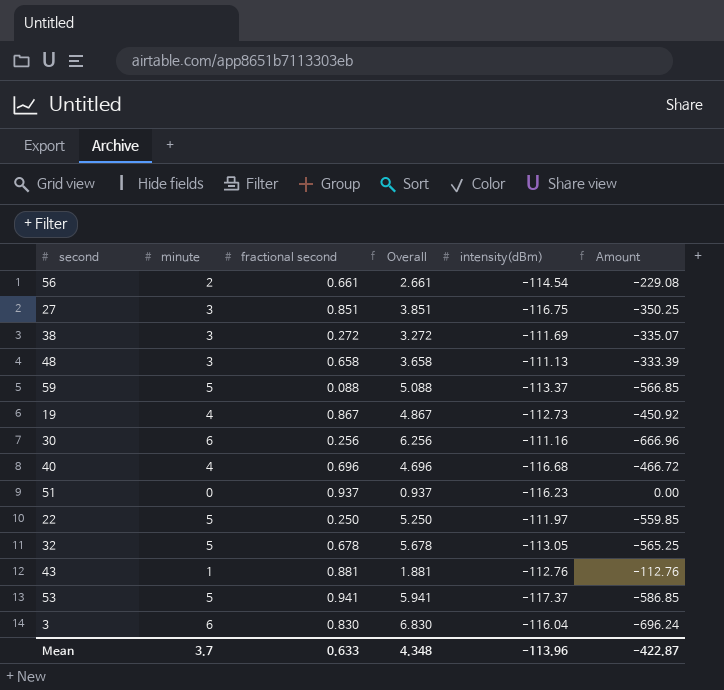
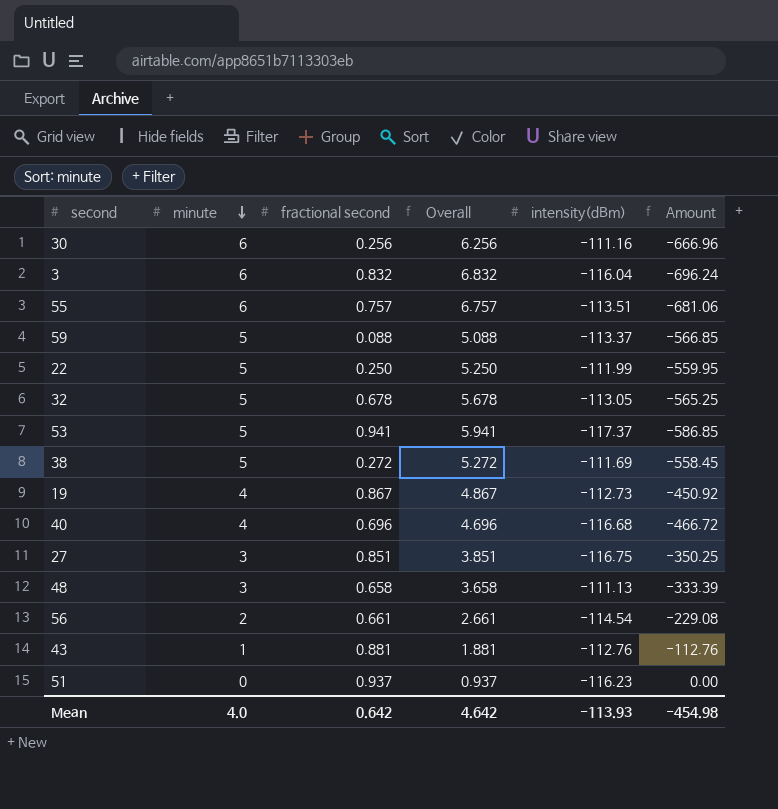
row order: none -> minute descending
3 | fractional second: 0.830 -> 0.832
3 | Overall: 6.830 -> 6.832
row 55: none -> 6 | 0.757 | 6.757 | -113.51 | -681.06
22 | intensity(dBm): -111.97 -> -111.99
22 | Amount: -559.85 -> -559.95
38 | minute: 3 -> 5
38 | Overall: 3.272 -> 5.272
38 | Amount: -335.07 -> -558.45
Mean | minute: 3.7 -> 4.0
Mean | fractional second: 0.633 -> 0.642
Mean | Overall: 4.348 -> 4.642
Mean | intensity(dBm): -113.96 -> -113.93
Mean | Amount: -422.87 -> -454.98

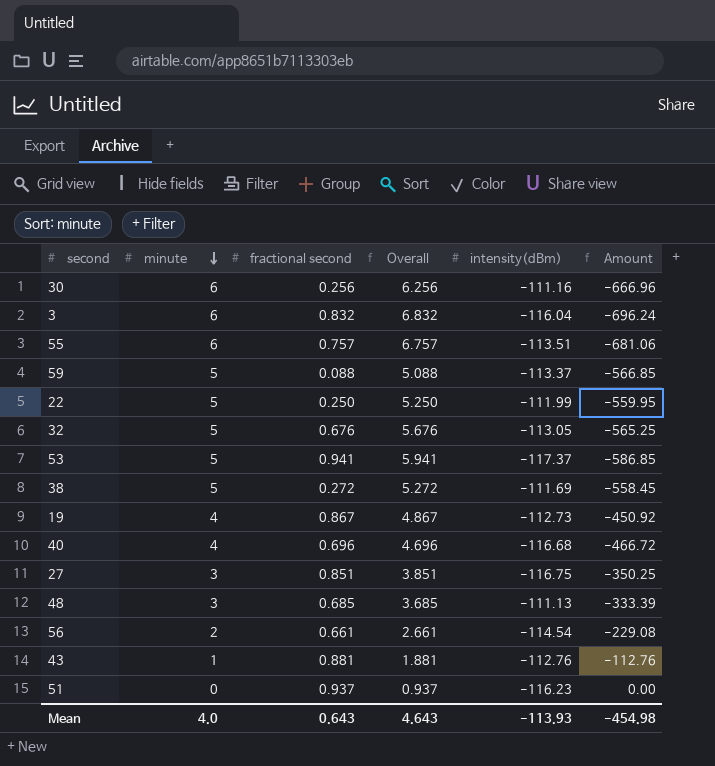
32 | fractional second: 0.678 -> 0.676
32 | Overall: 5.678 -> 5.676
48 | fractional second: 0.658 -> 0.685
48 | Overall: 3.658 -> 3.685
Mean | fractional second: 0.642 -> 0.643
Mean | Overall: 4.642 -> 4.643

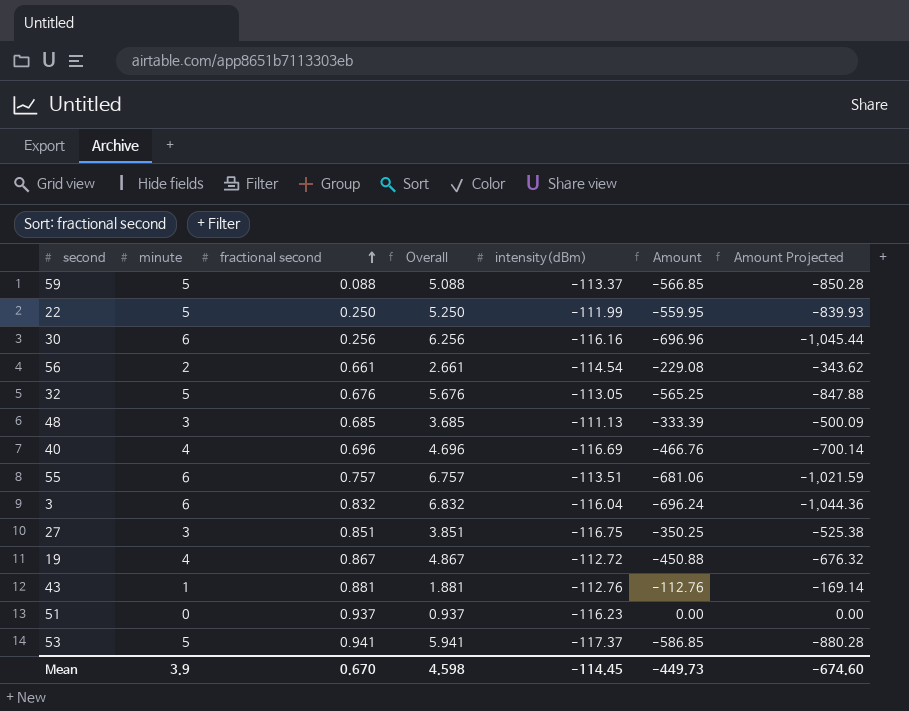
row order: minute descending -> fractional second ascending
column Amount Projected | formula: none -> [Amount] * 1.5
row 38: 5 | 0.272 | 5.272 | -111.69 | -558.45 -> none
30 | intensity(dBm): -111.16 -> -116.16
30 | Amount: -666.96 -> -696.96
40 | intensity(dBm): -116.68 -> -116.69
40 | Amount: -466.72 -> -466.76
19 | intensity(dBm): -112.73 -> -112.72
19 | Amount: -450.92 -> -450.88
Mean | minute: 4.0 -> 3.9
Mean | fractional second: 0.643 -> 0.670
Mean | Overall: 4.643 -> 4.598
Mean | intensity(dBm): -113.93 -> -114.45
Mean | Amount: -454.98 -> -449.73

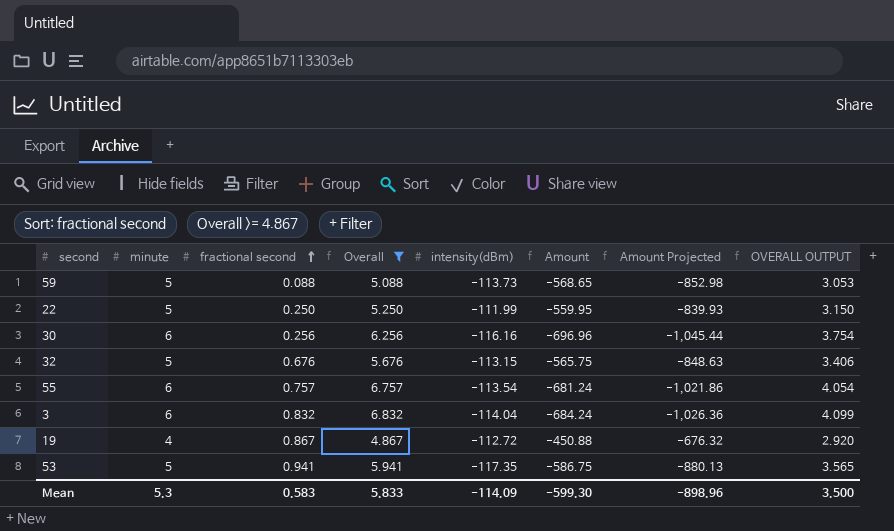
filter: none -> Overall >= 4.867
column OVERALL OUTPUT | formula: none -> [Overall] * 0.6
59 | intensity(dBm): -113.37 -> -113.73
59 | Amount: -566.85 -> -568.65
59 | Amount Projected: -850.28 -> -852.98
32 | intensity(dBm): -113.05 -> -113.15
32 | Amount: -565.25 -> -565.75
32 | Amount Projected: -847.88 -> -848.63
55 | intensity(dBm): -113.51 -> -113.54
55 | Amount: -681.06 -> -681.24
55 | Amount Projected: -1,021.59 -> -1,021.86
3 | intensity(dBm): -116.04 -> -114.04
3 | Amount: -696.24 -> -684.24
3 | Amount Projected: -1,044.36 -> -1,026.36
53 | intensity(dBm): -117.37 -> -117.35
53 | Amount: -586.85 -> -586.75
53 | Amount Projected: -880.28 -> -880.13
Mean | minute: 3.9 -> 5.3
Mean | fractional second: 0.670 -> 0.583
Mean | Overall: 4.598 -> 5.833
Mean | intensity(dBm): -114.45 -> -114.09
Mean | Amount: -449.73 -> -599.30
Mean | Amount Projected: -674.60 -> -898.96

